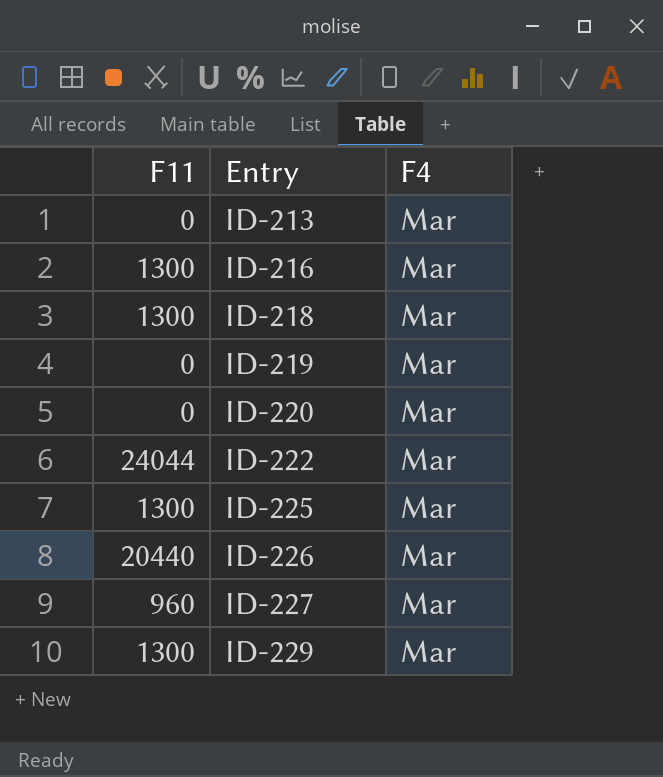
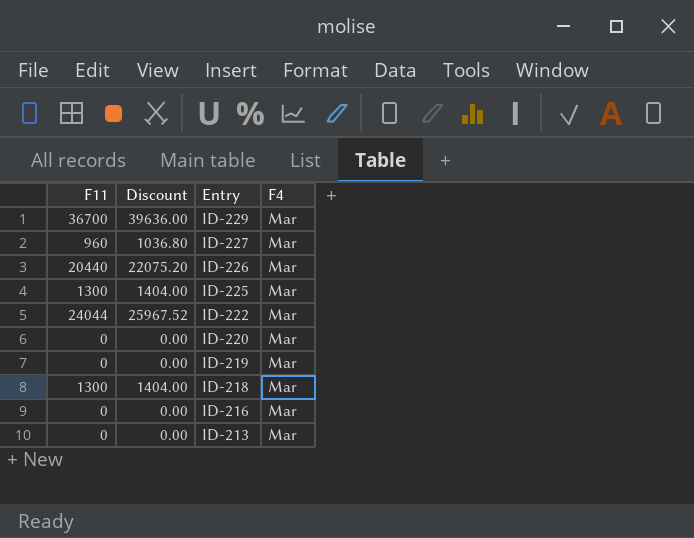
row order: Entry ascending -> Entry descending
column Discount | formula: none -> [F11] * 1.08
ID-229 | F11: 1300 -> 36700
ID-216 | F11: 1300 -> 0

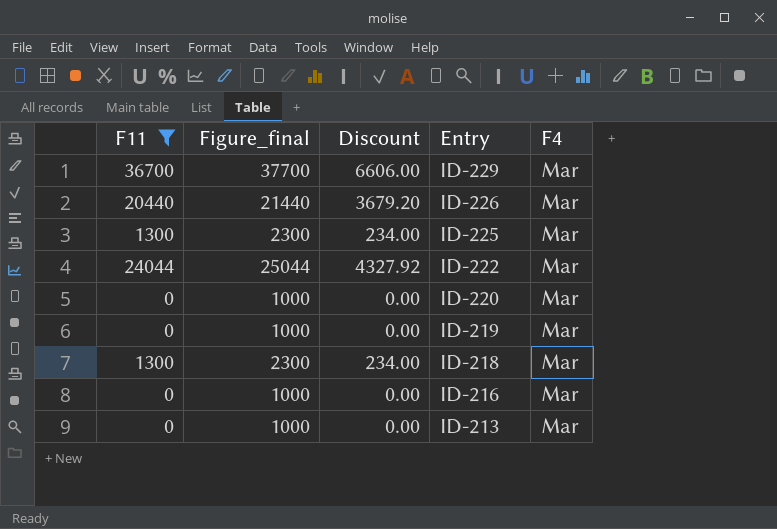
filter: none -> F11 != 960
column Figure_final | formula: none -> [F11] + 1000
column Discount | formula: [F11] * 1.08 -> [F11] * 0.18

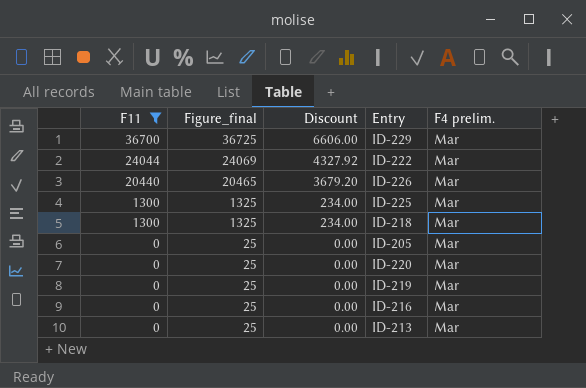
row order: Entry descending -> F11 descending
column Figure_final | formula: [F11] + 1000 -> [F11] + 25
column name: F4 -> F4 prelim.
row ID-205: none -> 0 | 25 | 0.00 | Mar

